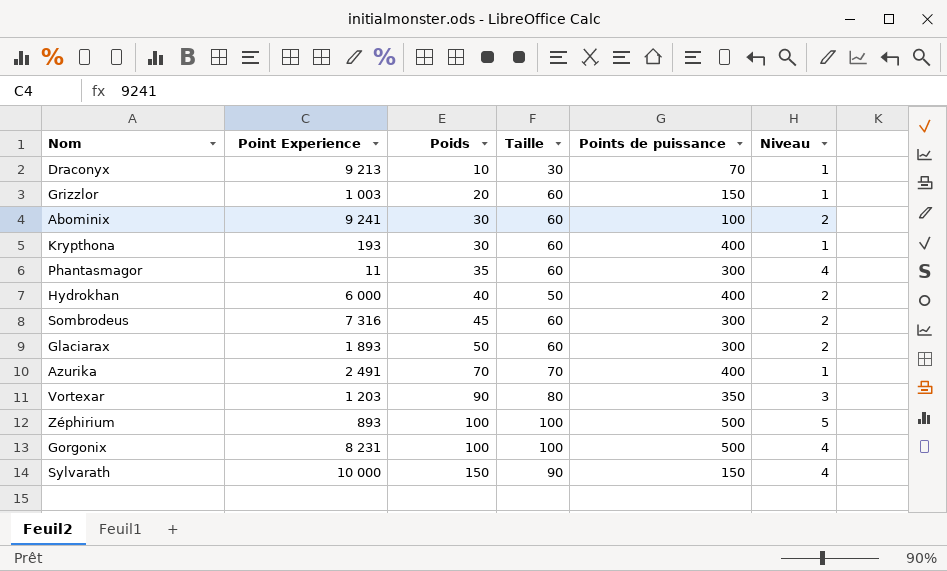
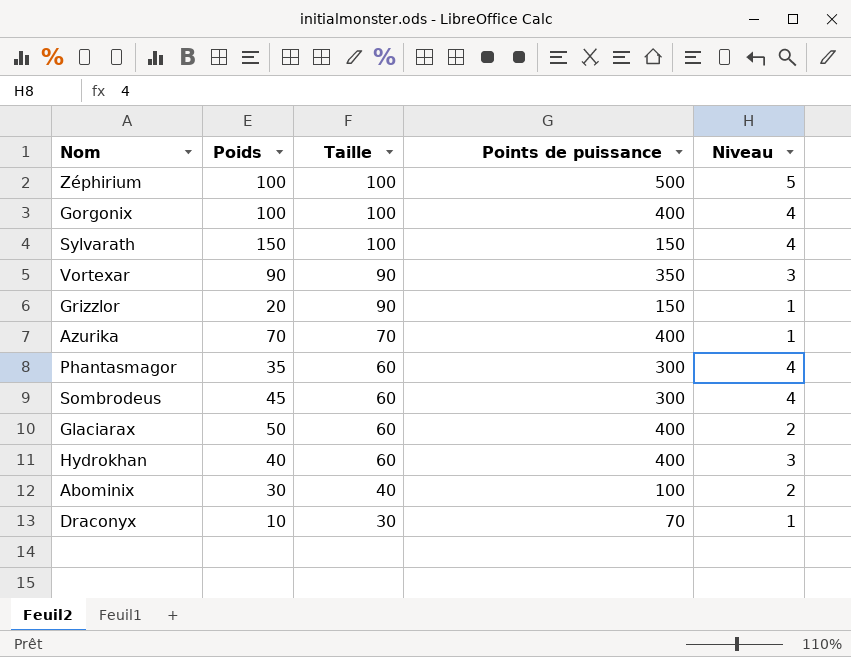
row order: Poids ascending -> Taille descending
column Point Experience | position: 2 -> none
row Krypthona: 193 | 30 | 60 | 400 | 1 -> none
Gorgonix | Points de puissance: 500 -> 400
Sylvarath | Taille: 90 -> 100
Vortexar | Taille: 80 -> 90
Grizzlor | Taille: 60 -> 90
Sombrodeus | Niveau: 2 -> 4
Glaciarax | Points de puissance: 300 -> 400
Hydrokhan | Taille: 50 -> 60
Hydrokhan | Niveau: 2 -> 3
Abominix | Taille: 60 -> 40

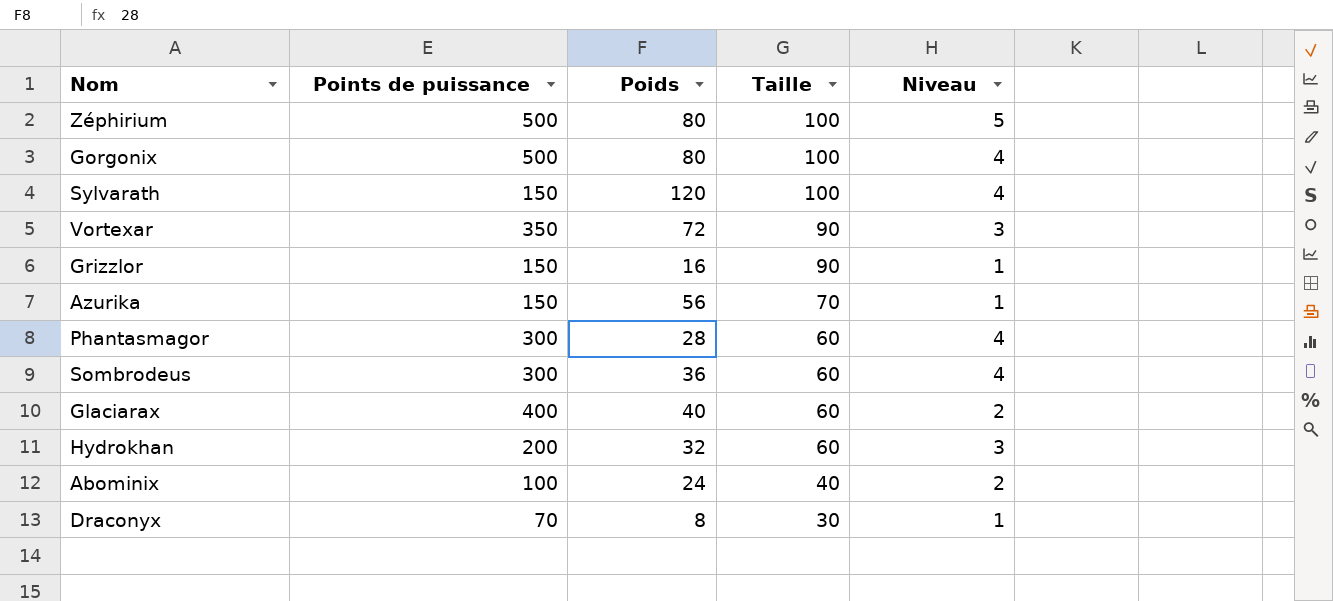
column Points de puissance | position: 4 -> 2
Zéphirium | Poids: 100 -> 80
Gorgonix | Points de puissance: 400 -> 500
Gorgonix | Poids: 100 -> 80
Sylvarath | Poids: 150 -> 120
Vortexar | Poids: 90 -> 72
Grizzlor | Poids: 20 -> 16
Azurika | Points de puissance: 400 -> 150
Azurika | Poids: 70 -> 56
Phantasmagor | Poids: 35 -> 28
Sombrodeus | Poids: 45 -> 36
Glaciarax | Poids: 50 -> 40
Hydrokhan | Points de puissance: 400 -> 200
Hydrokhan | Poids: 40 -> 32
Abominix | Poids: 30 -> 24
Draconyx | Poids: 10 -> 8

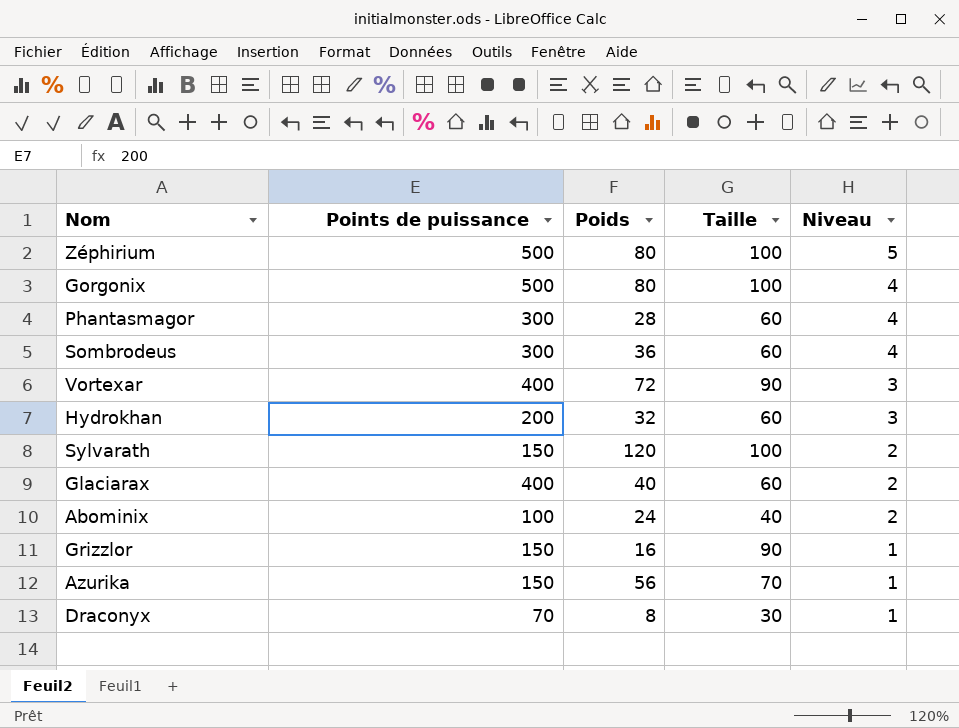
row order: Taille descending -> Niveau descending
Vortexar | Points de puissance: 350 -> 400
Sylvarath | Niveau: 4 -> 2

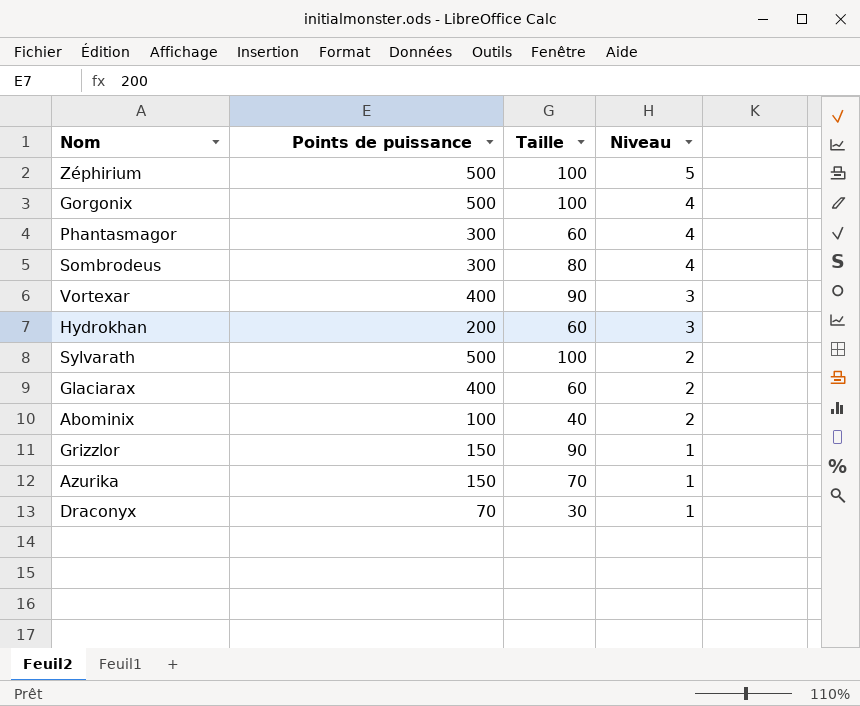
column Poids | position: 3 -> none
Sombrodeus | Taille: 60 -> 80
Sylvarath | Points de puissance: 150 -> 500

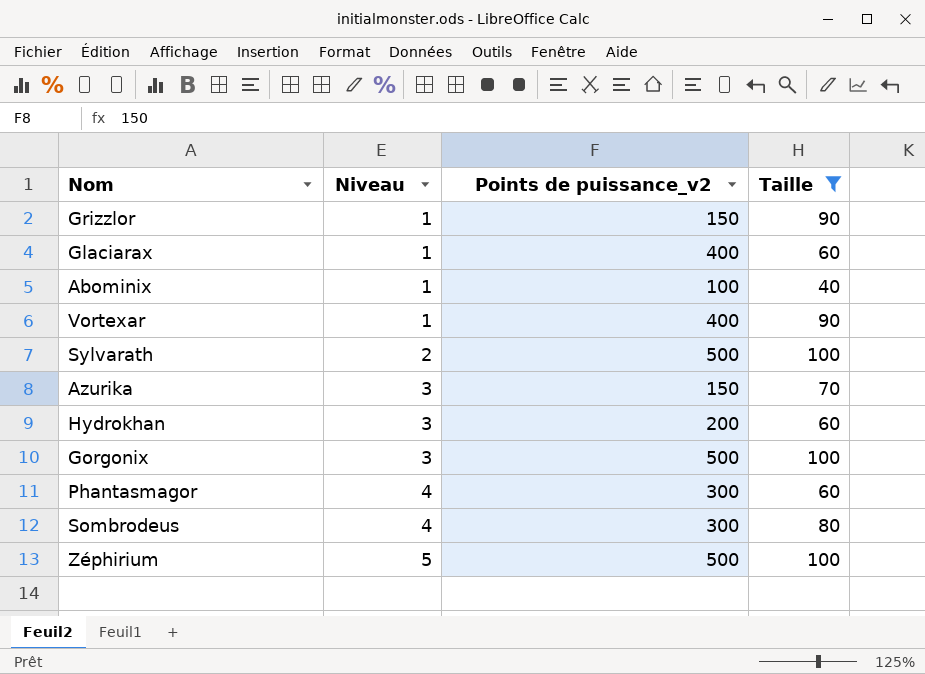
filter: none -> Taille != 30
row order: Niveau descending -> Niveau ascending
column Niveau | position: 4 -> 2
column name: Points de puissance -> Points de puissance_v2
Glaciarax | Niveau: 2 -> 1
Abominix | Niveau: 2 -> 1
Vortexar | Niveau: 3 -> 1
Azurika | Niveau: 1 -> 3
Gorgonix | Niveau: 4 -> 3

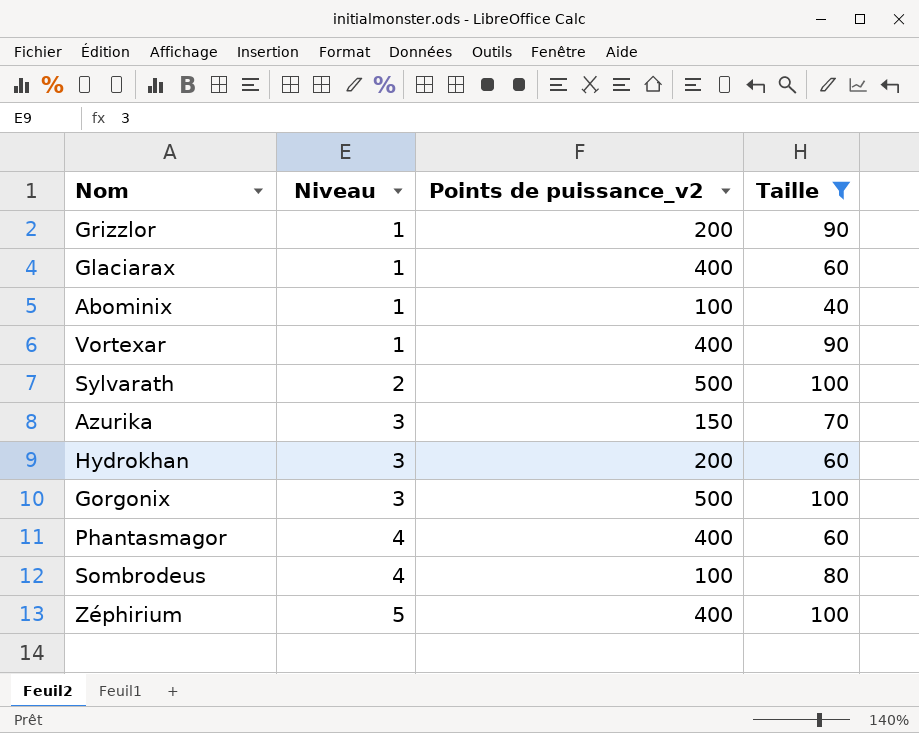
Grizzlor | Points de puissance_v2: 150 -> 200
Phantasmagor | Points de puissance_v2: 300 -> 400
Sombrodeus | Points de puissance_v2: 300 -> 100
Zéphirium | Points de puissance_v2: 500 -> 400

